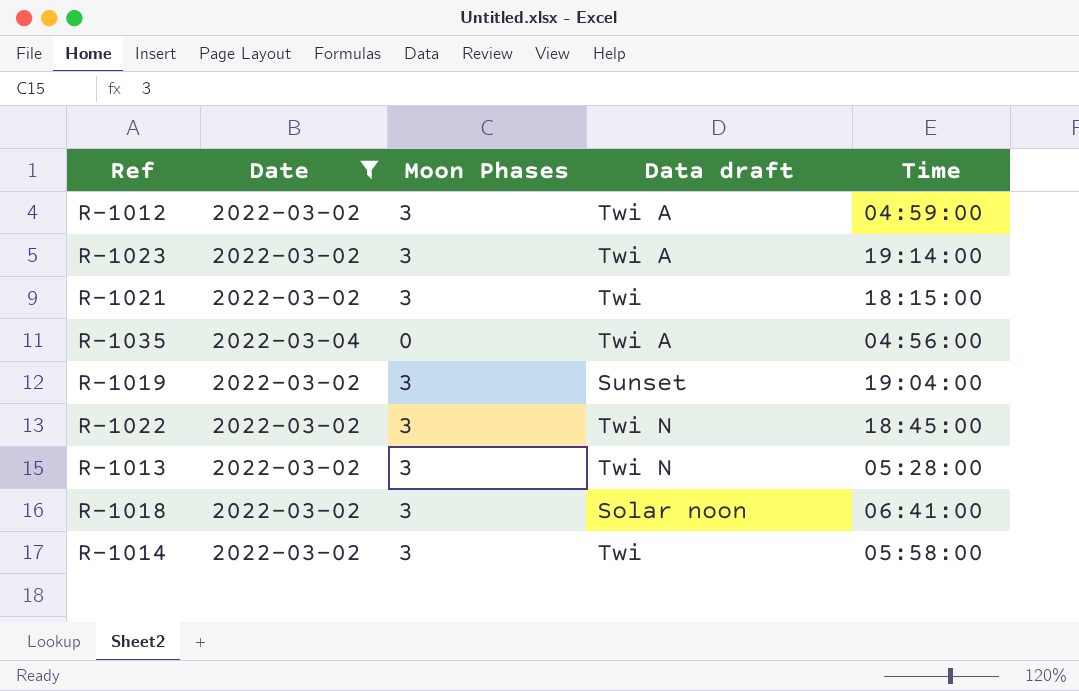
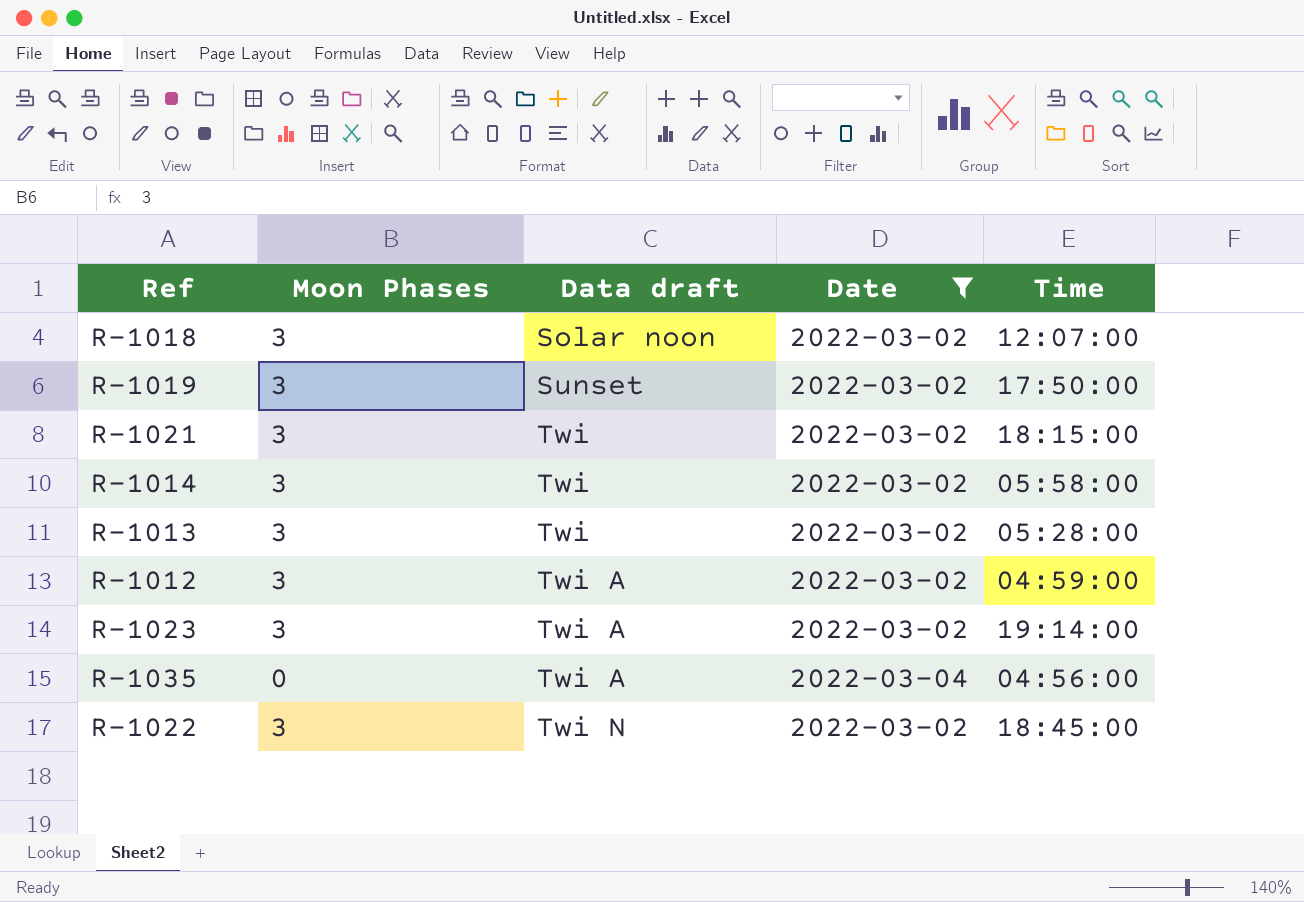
row order: none -> Data draft ascending
column Date | position: 2 -> 4
R-1018 | Time: 06:41:00 -> 12:07:00
R-1019 | Time: 19:04:00 -> 17:50:00
R-1013 | Data draft: Twi N -> Twi

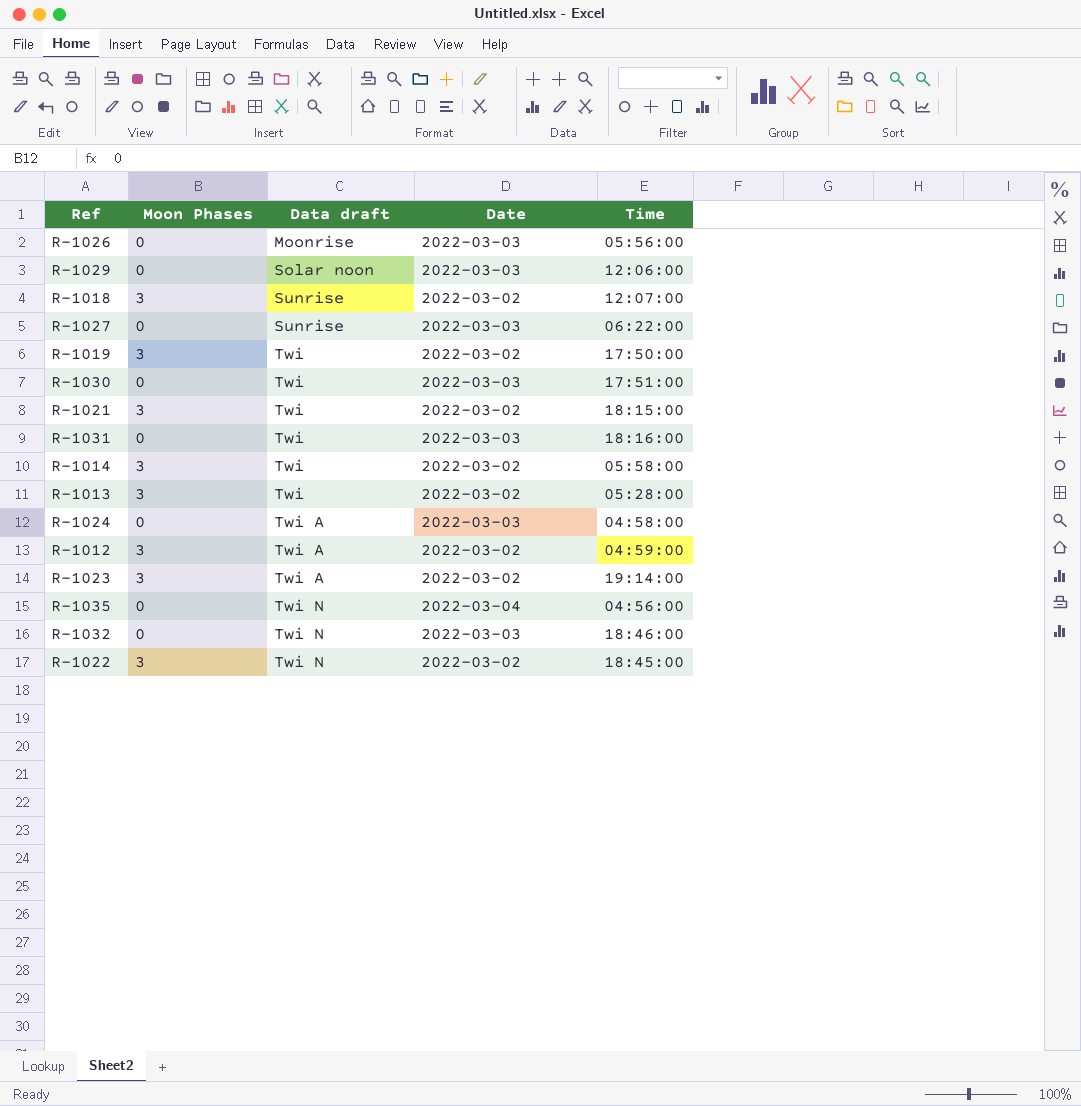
filter: Date != 2022-03-03 -> none
R-1018 | Data draft: Solar noon -> Sunrise
R-1019 | Data draft: Sunset -> Twi
R-1035 | Data draft: Twi A -> Twi N

